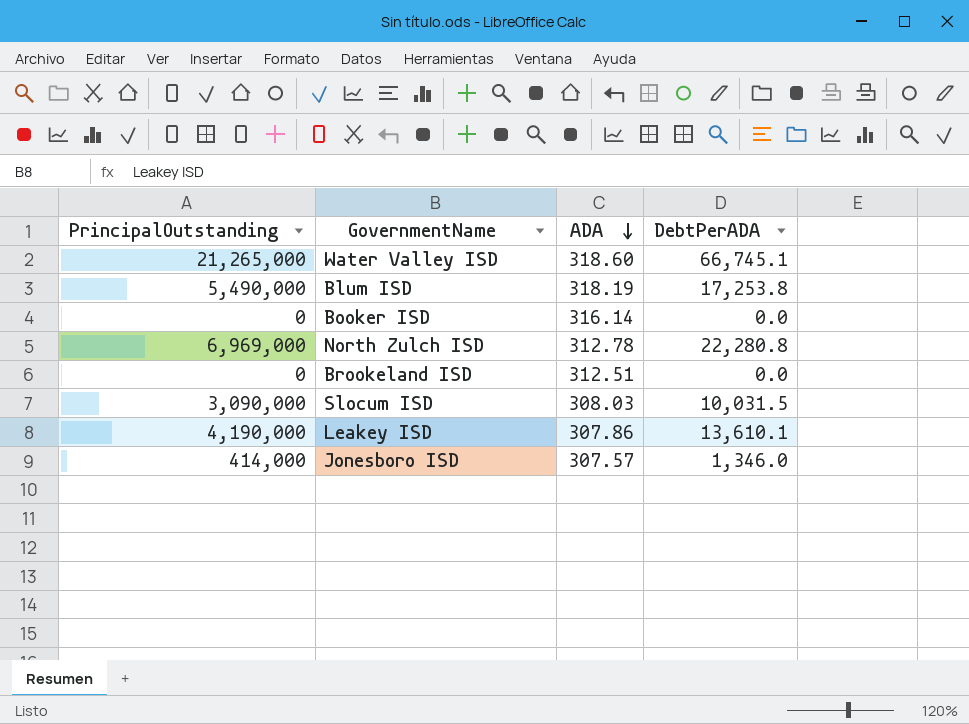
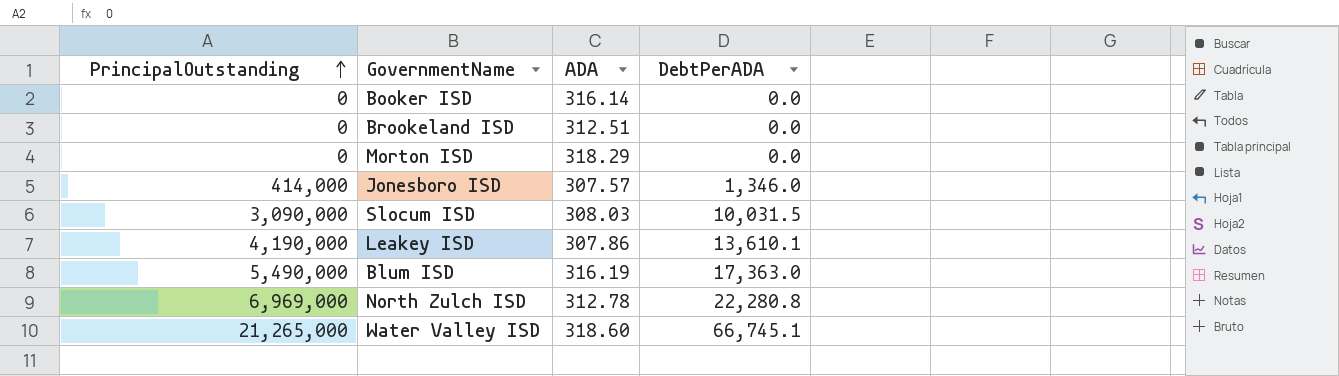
row order: ADA descending -> PrincipalOutstanding ascending
row Morton ISD: none -> 0 | 318.29 | 0.0
Blum ISD | ADA: 318.19 -> 316.19
Blum ISD | DebtPerADA: 17,253.8 -> 17,363.0

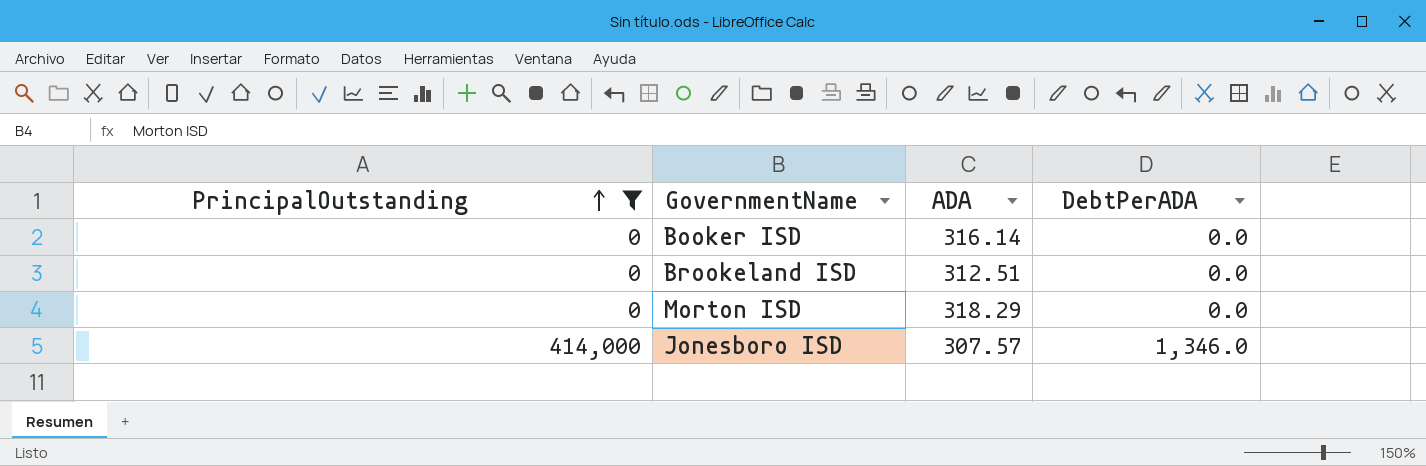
filter: none -> PrincipalOutstanding <= 414,000

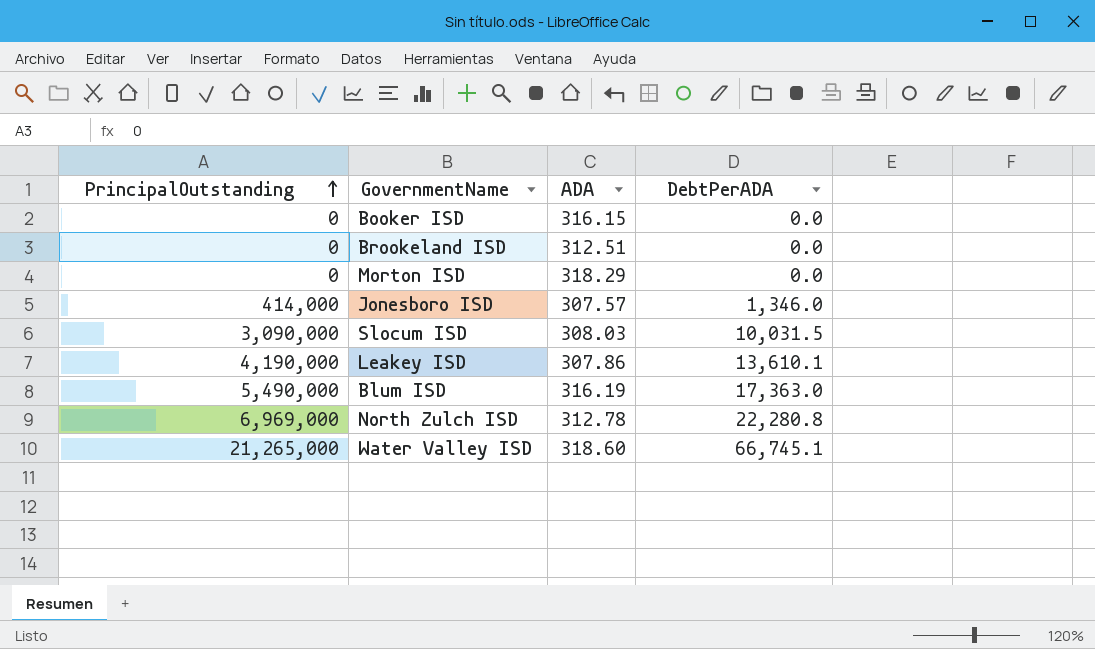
filter: PrincipalOutstanding <= 414,000 -> none
Booker ISD | ADA: 316.14 -> 316.15

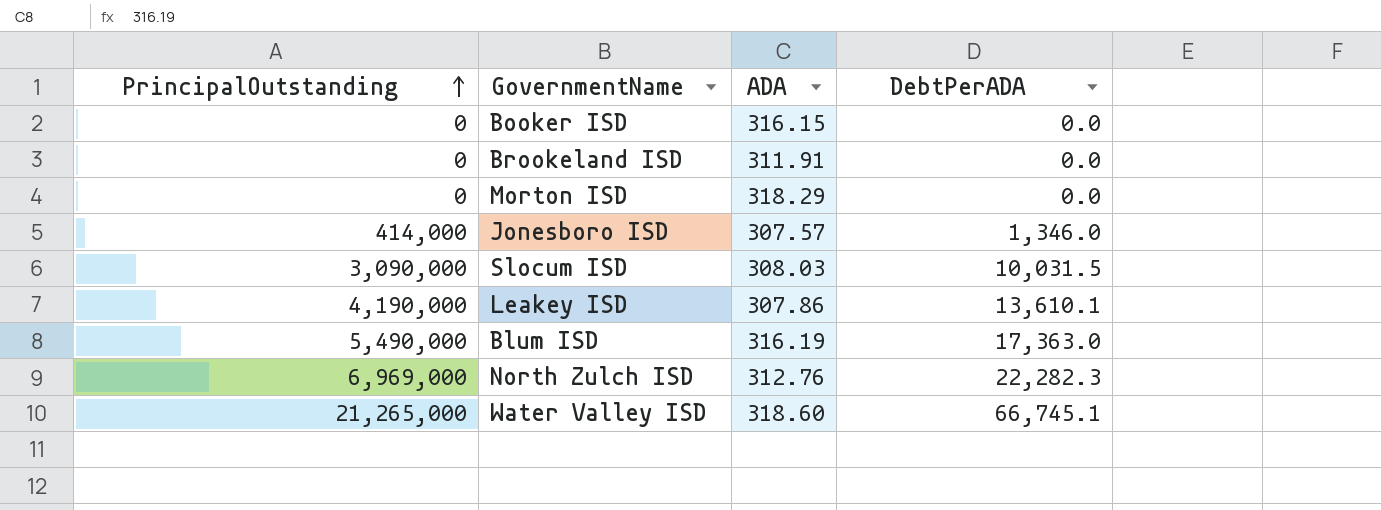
Brookeland ISD | ADA: 312.51 -> 311.91
North Zulch ISD | ADA: 312.78 -> 312.76
North Zulch ISD | DebtPerADA: 22,280.8 -> 22,282.3

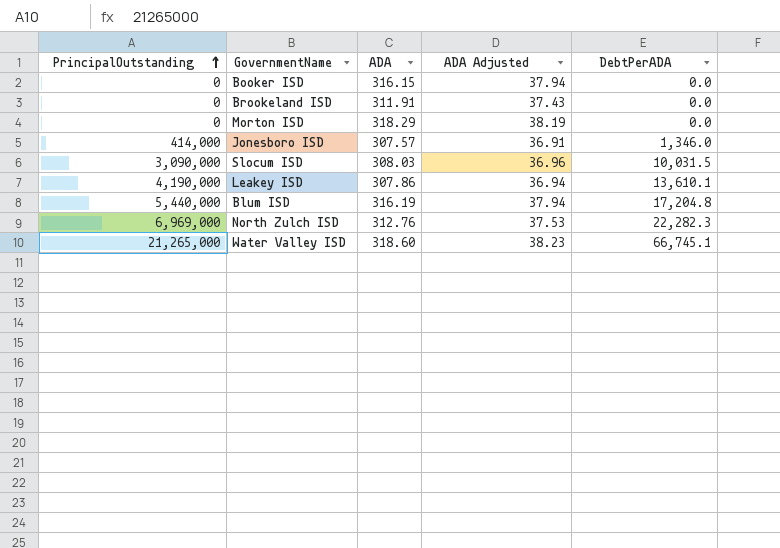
column ADA Adjusted | formula: none -> [ADA] * 0.12
Blum ISD | PrincipalOutstanding: 5,490,000 -> 5,440,000
Blum ISD | DebtPerADA: 17,363.0 -> 17,204.8

